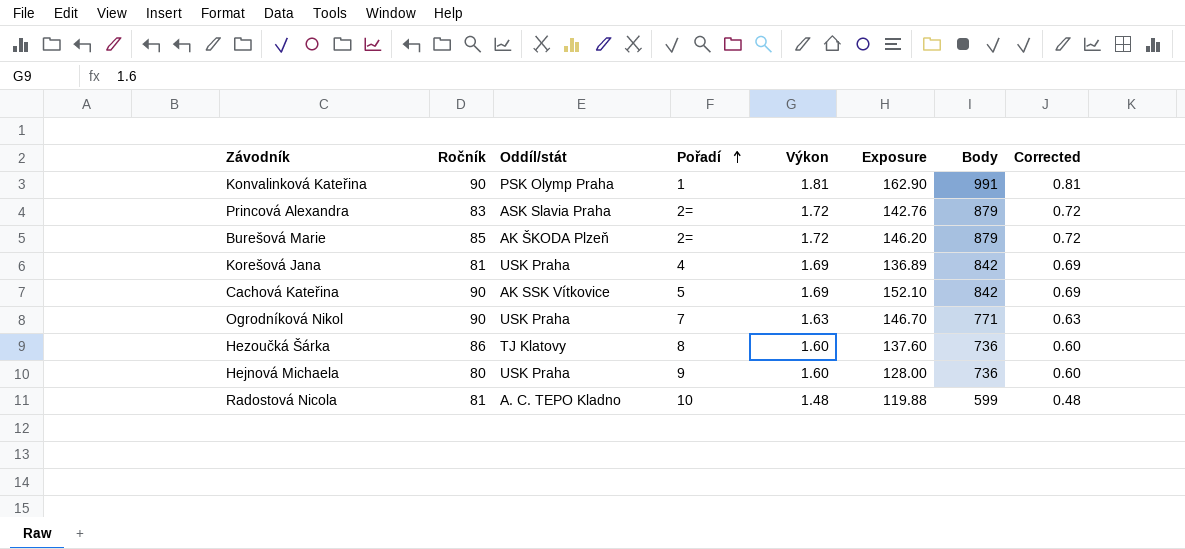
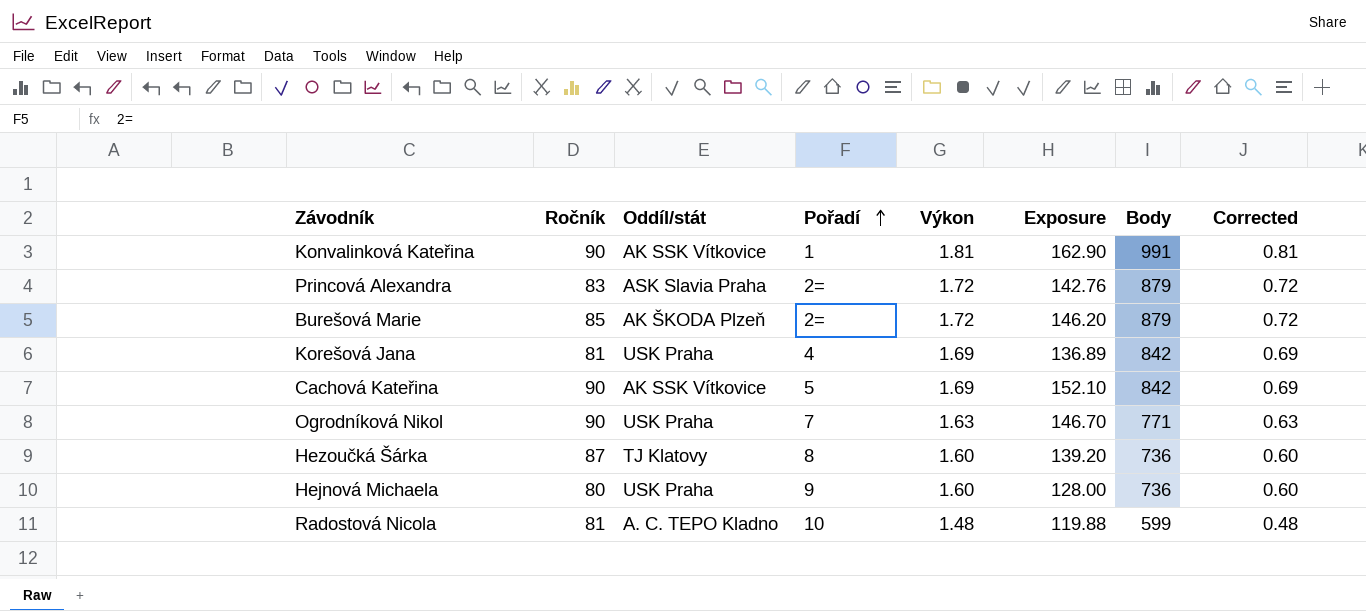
Konvalinková Kateřina | Oddíl/stát: PSK Olymp Praha -> AK SSK Vítkovice
Hezoučká Šárka | Ročník: 86 -> 87
Hezoučká Šárka | Exposure: 137.60 -> 139.20

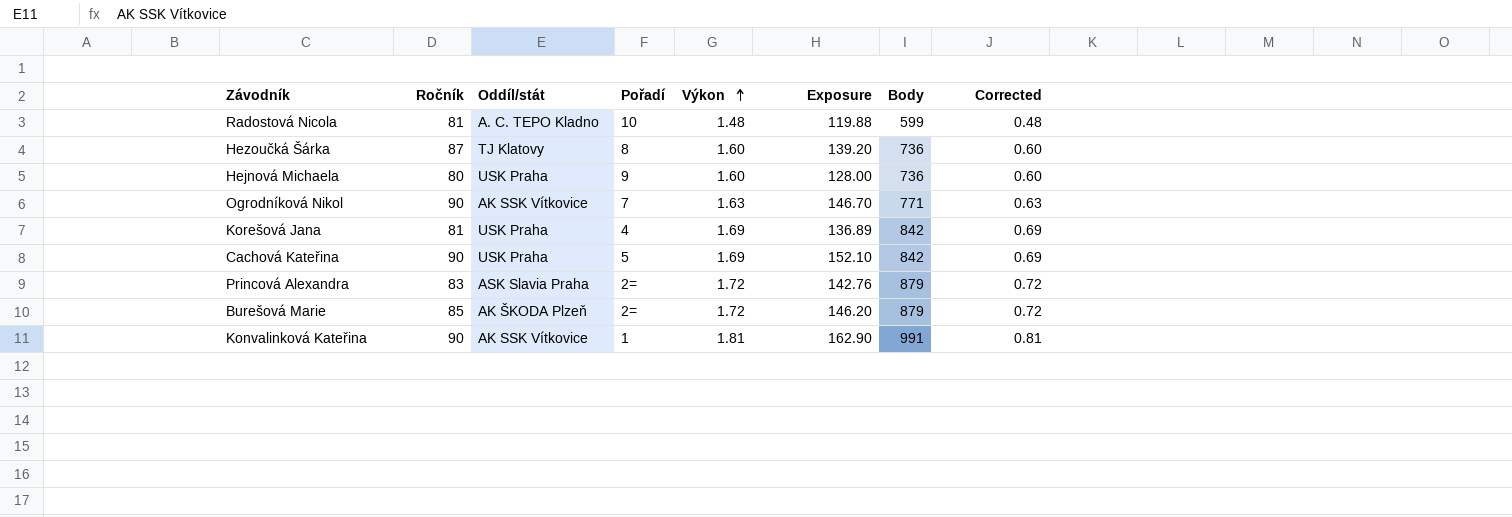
row order: Pořadí ascending -> Výkon ascending
Ogrodníková Nikol | Oddíl/stát: USK Praha -> AK SSK Vítkovice
Cachová Kateřina | Oddíl/stát: AK SSK Vítkovice -> USK Praha

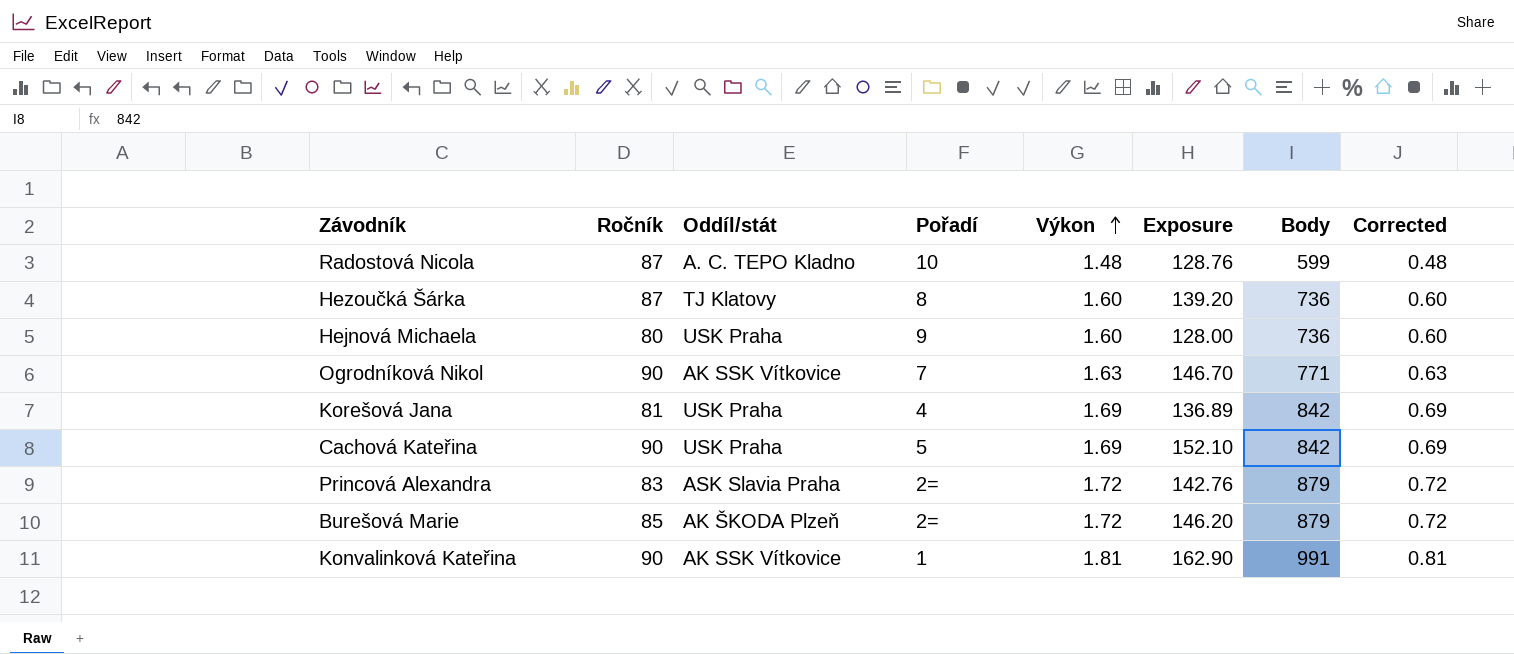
Radostová Nicola | Ročník: 81 -> 87
Radostová Nicola | Exposure: 119.88 -> 128.76

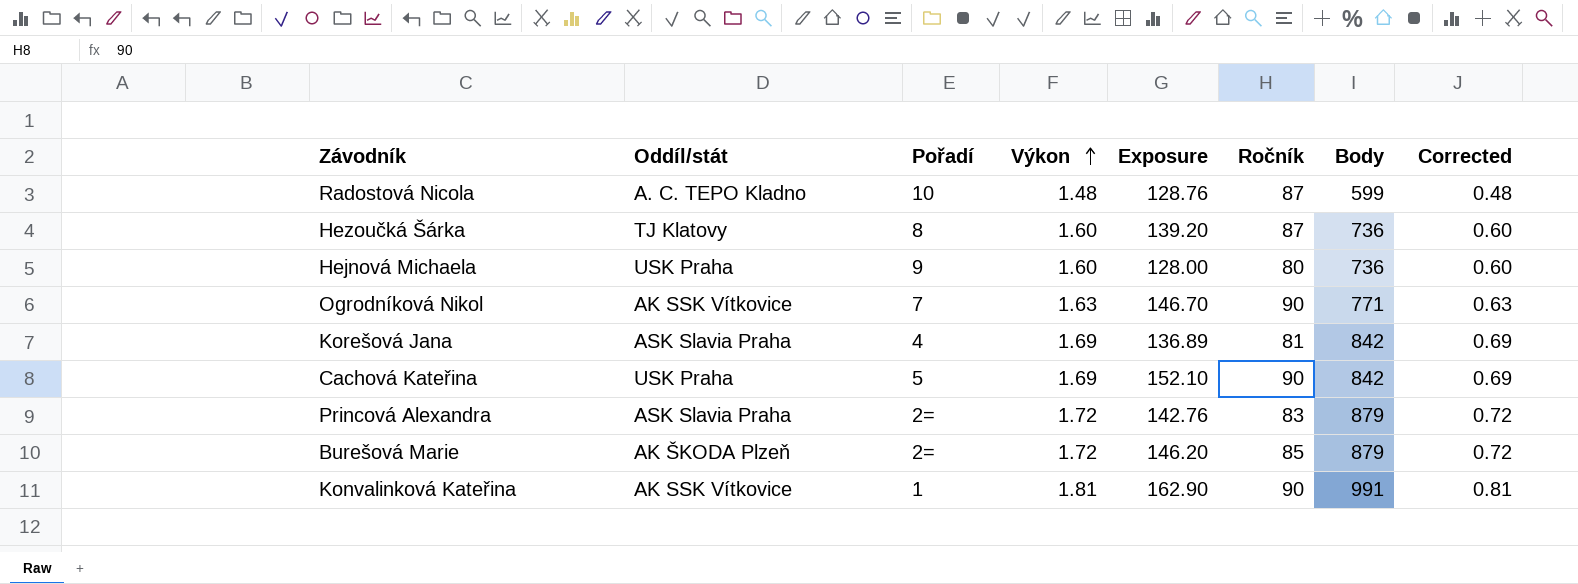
column Ročník | position: 2 -> 6
Korešová Jana | Oddíl/stát: USK Praha -> ASK Slavia Praha

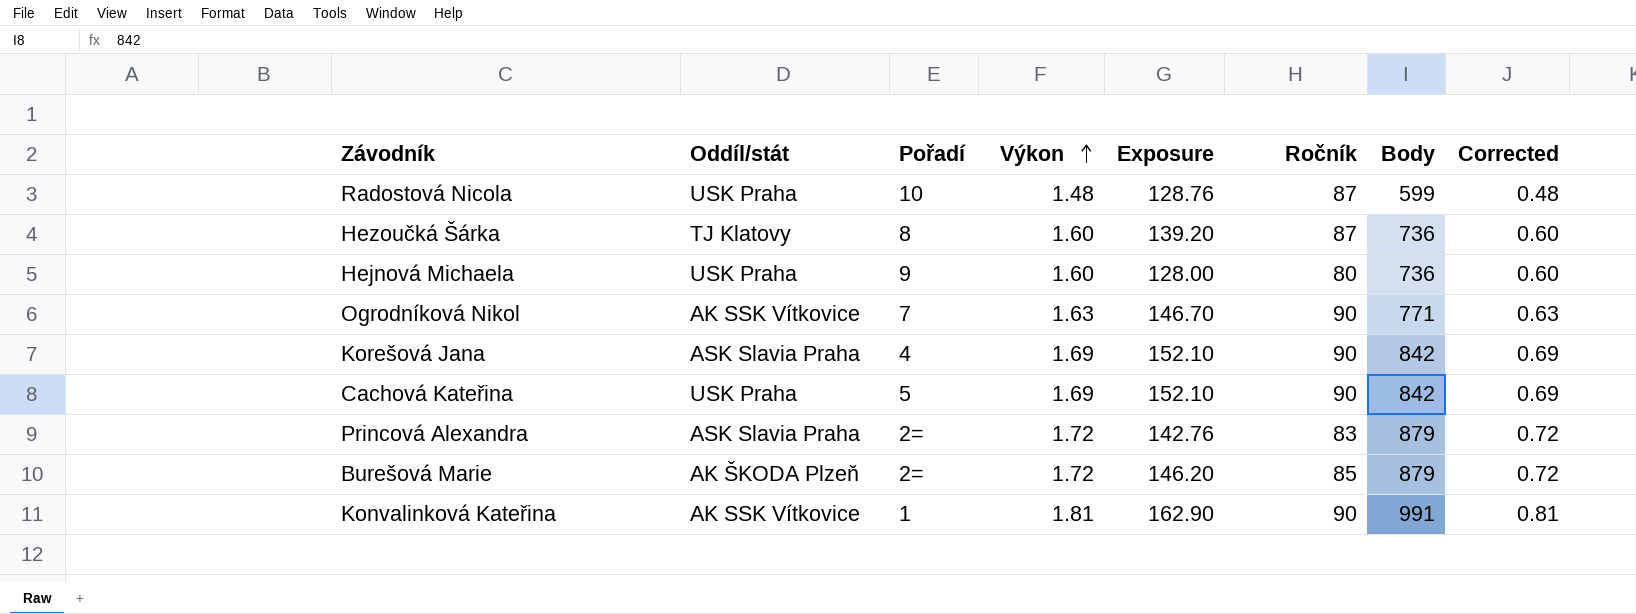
Radostová Nicola | Oddíl/stát: A. C. TEPO Kladno -> USK Praha
Korešová Jana | Exposure: 136.89 -> 152.10
Korešová Jana | Ročník: 81 -> 90

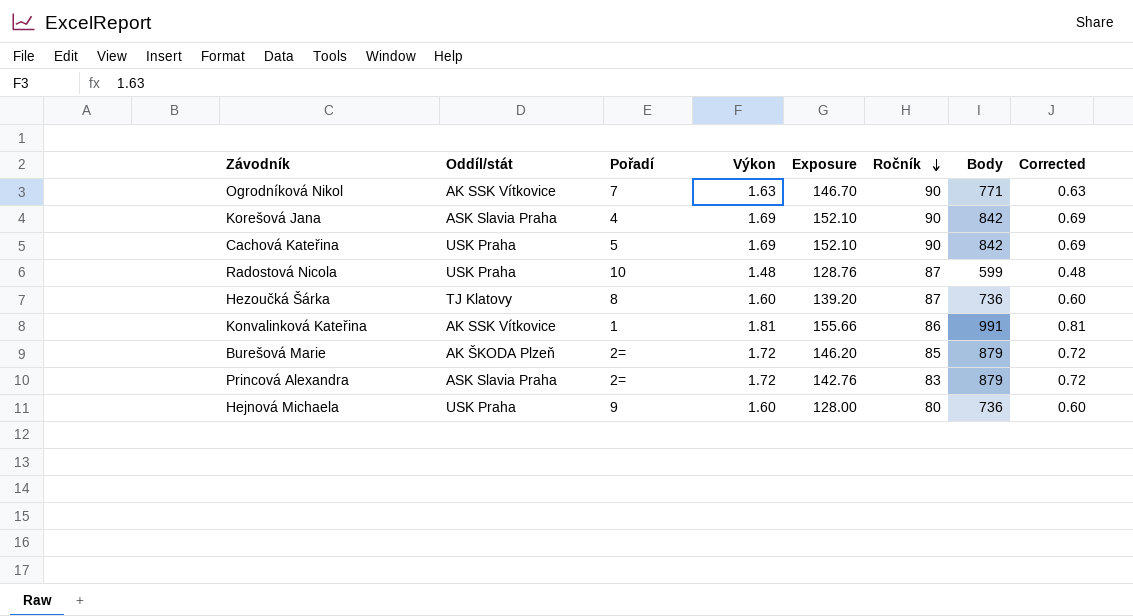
row order: Výkon ascending -> Ročník descending
Konvalinková Kateřina | Exposure: 162.90 -> 155.66
Konvalinková Kateřina | Ročník: 90 -> 86

